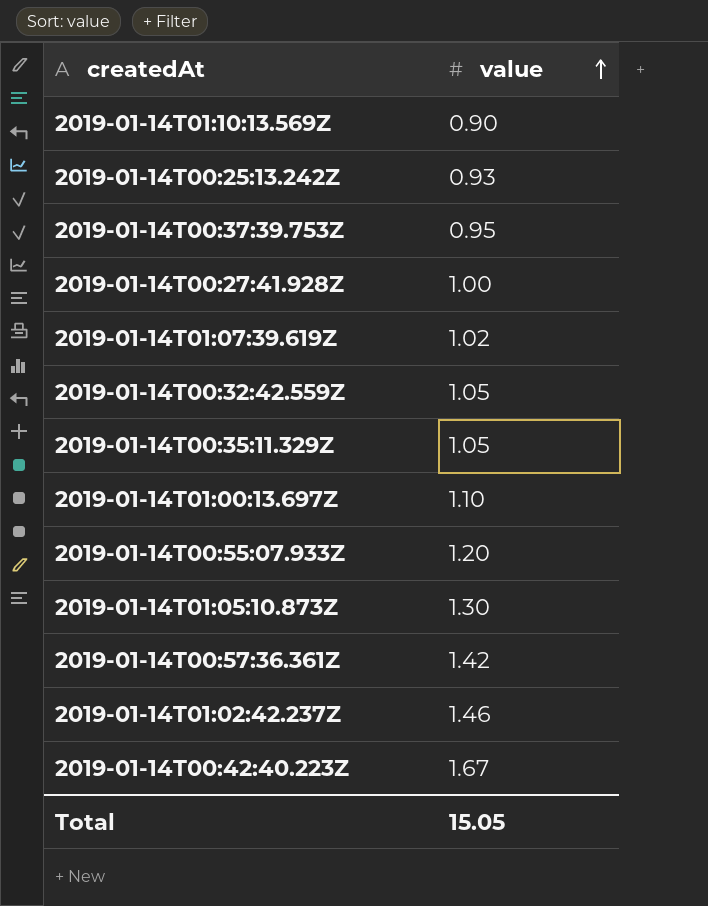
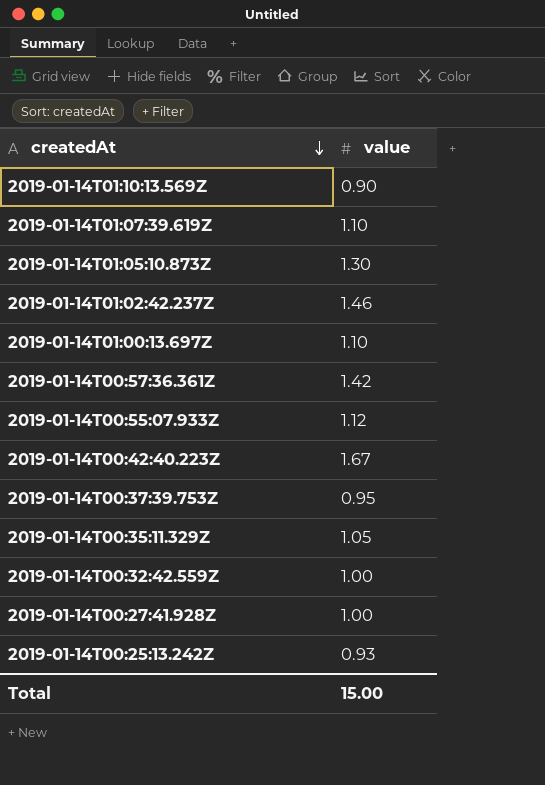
row order: value ascending -> createdAt descending
2019-01-14T01:07:39.619Z | value: 1.02 -> 1.10
2019-01-14T00:55:07.933Z | value: 1.20 -> 1.12
2019-01-14T00:32:42.559Z | value: 1.05 -> 1.00
Total | value: 15.05 -> 15.00

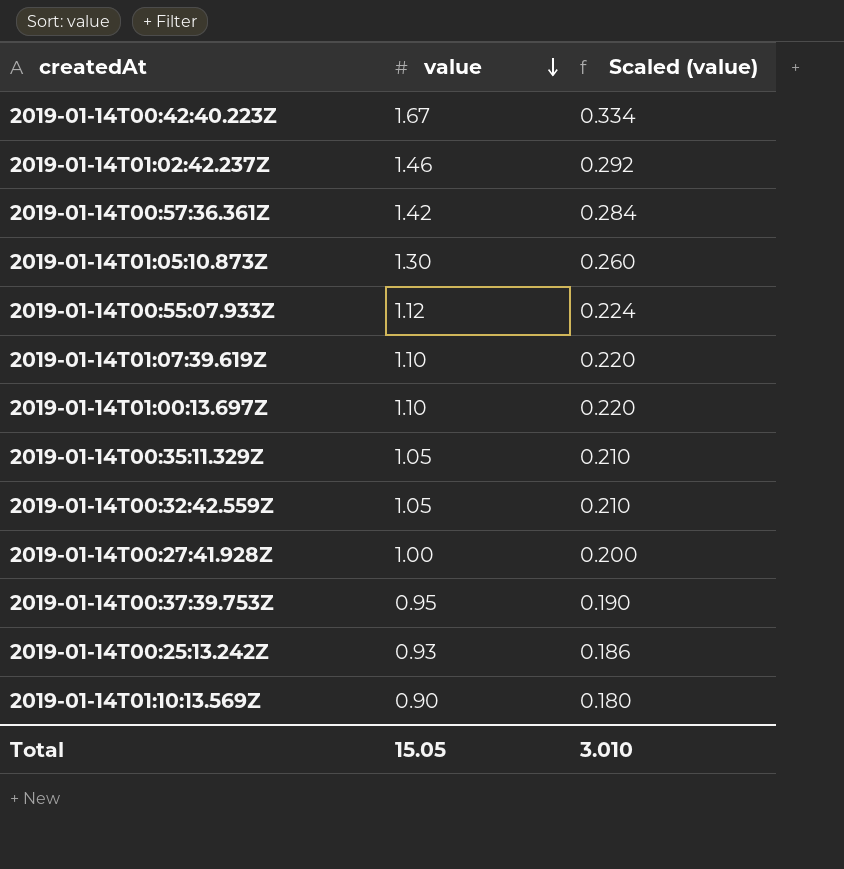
row order: createdAt descending -> value descending
column Scaled (value) | formula: none -> [value] * 0.2
2019-01-14T00:32:42.559Z | value: 1.00 -> 1.05
Total | value: 15.00 -> 15.05

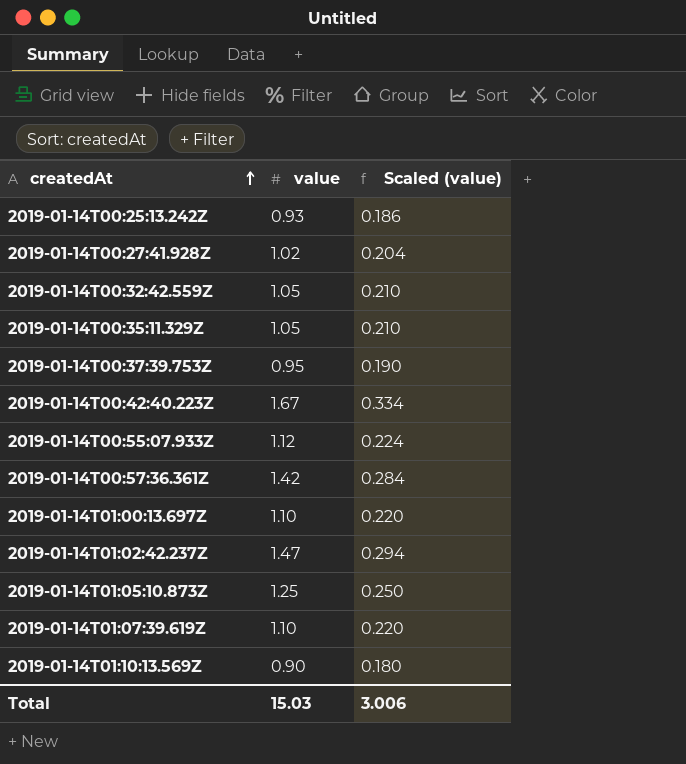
row order: value descending -> createdAt ascending
2019-01-14T00:27:41.928Z | value: 1.00 -> 1.02
2019-01-14T00:27:41.928Z | Scaled (value): 0.200 -> 0.204
2019-01-14T01:02:42.237Z | value: 1.46 -> 1.47
2019-01-14T01:02:42.237Z | Scaled (value): 0.292 -> 0.294
2019-01-14T01:05:10.873Z | value: 1.30 -> 1.25
2019-01-14T01:05:10.873Z | Scaled (value): 0.260 -> 0.250
Total | value: 15.05 -> 15.03
Total | Scaled (value): 3.010 -> 3.006

